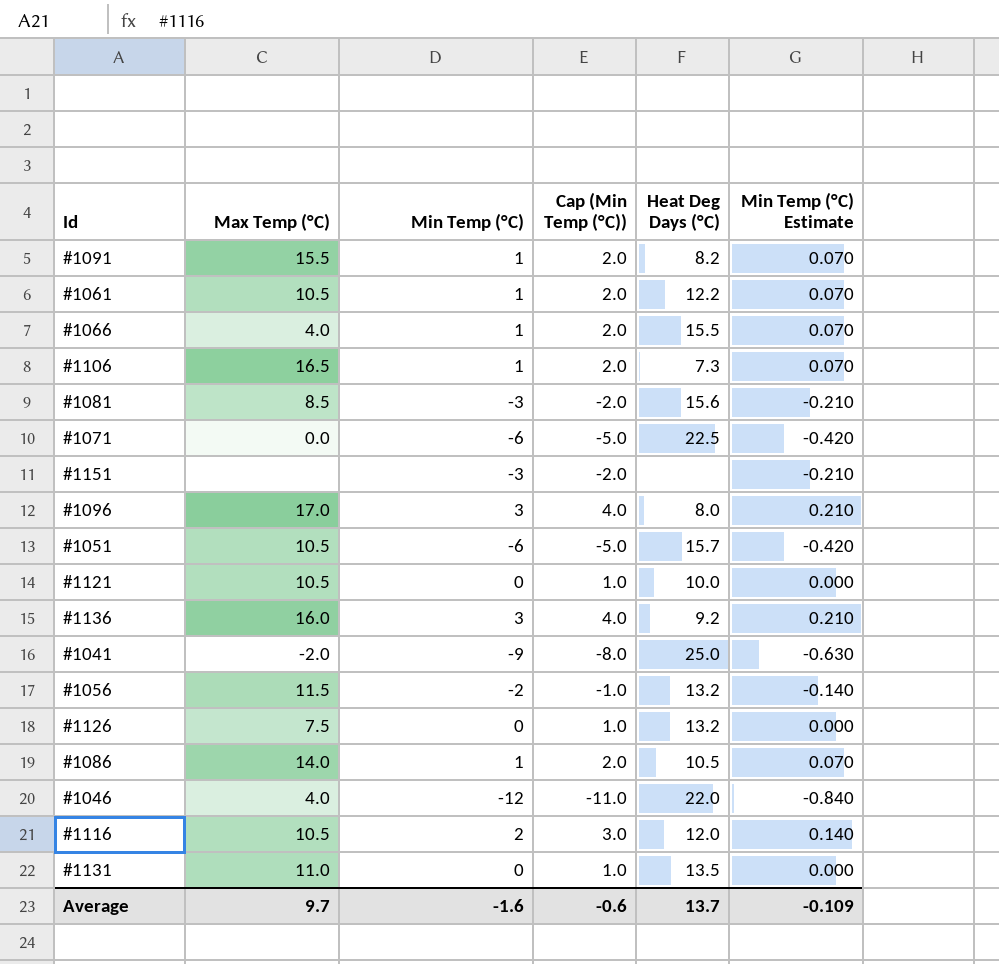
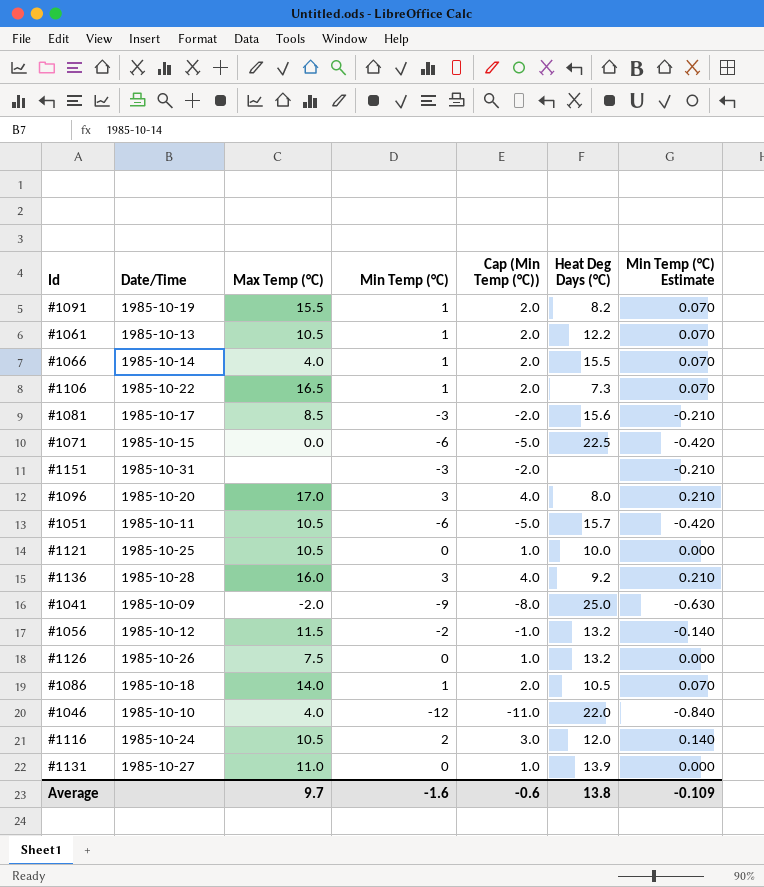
column Date/Time | position: none -> 2
#1131 | Heat Deg Days (°C): 13.5 -> 13.9
Average | Heat Deg Days (°C): 13.7 -> 13.8

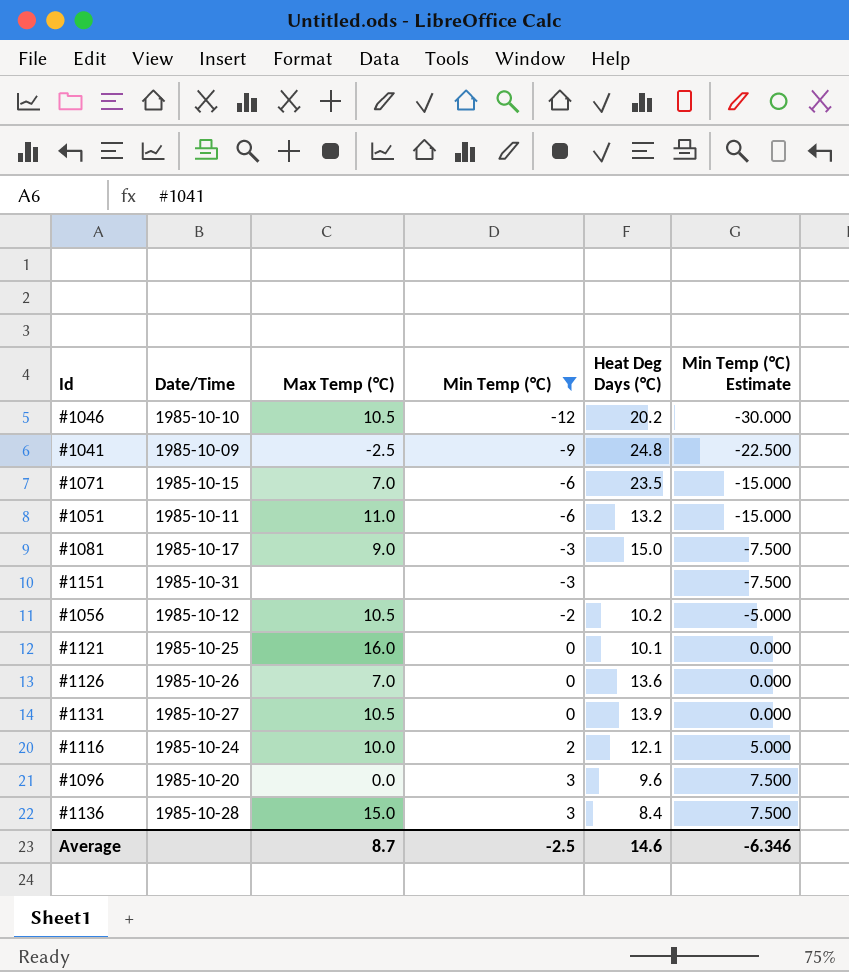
filter: none -> Min Temp (°C) != 1
row order: none -> Min Temp (°C) ascending
column Cap (Min Temp (°C)) | formula: [Min Temp (°C)] + 1 -> none
column Min Temp (°C) Estimate | formula: [Min Temp (°C)] * 0.07 -> [Min Temp (°C)] * 2.5
#1046 | Max Temp (°C): 4.0 -> 10.5
#1046 | Heat Deg Days (°C): 22.0 -> 20.2
#1041 | Max Temp (°C): -2.0 -> -2.5
#1041 | Heat Deg Days (°C): 25.0 -> 24.8
#1071 | Max Temp (°C): 0.0 -> 7.0
#1071 | Heat Deg Days (°C): 22.5 -> 23.5
#1051 | Max Temp (°C): 10.5 -> 11.0
#1051 | Heat Deg Days (°C): 15.7 -> 13.2
#1081 | Max Temp (°C): 8.5 -> 9.0
#1081 | Heat Deg Days (°C): 15.6 -> 15.0
#1056 | Max Temp (°C): 11.5 -> 10.5
#1056 | Heat Deg Days (°C): 13.2 -> 10.2
#1121 | Max Temp (°C): 10.5 -> 16.0
#1121 | Heat Deg Days (°C): 10.0 -> 10.1
#1126 | Max Temp (°C): 7.5 -> 7.0
#1126 | Heat Deg Days (°C): 13.2 -> 13.6
#1131 | Max Temp (°C): 11.0 -> 10.5
#1116 | Max Temp (°C): 10.5 -> 10.0
#1116 | Heat Deg Days (°C): 12.0 -> 12.1
#1096 | Max Temp (°C): 17.0 -> 0.0
#1096 | Heat Deg Days (°C): 8.0 -> 9.6
#1136 | Max Temp (°C): 16.0 -> 15.0
#1136 | Heat Deg Days (°C): 9.2 -> 8.4
Average | Max Temp (°C): 9.7 -> 8.7
Average | Min Temp (°C): -1.6 -> -2.5
Average | Heat Deg Days (°C): 13.8 -> 14.6
Average | Min Temp (°C) Estimate: -0.109 -> -6.346

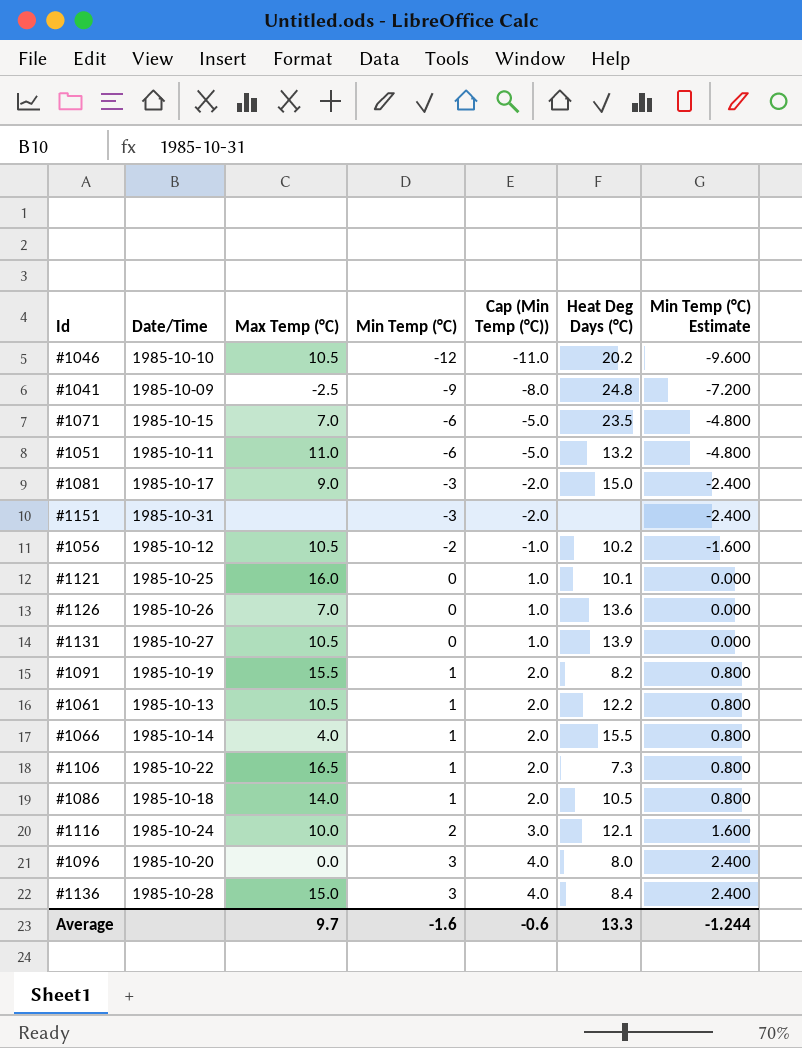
filter: Min Temp (°C) != 1 -> none
column Cap (Min Temp (°C)) | formula: none -> [Min Temp (°C)] + 1
column Min Temp (°C) Estimate | formula: [Min Temp (°C)] * 2.5 -> [Min Temp (°C)] * 0.8
#1096 | Heat Deg Days (°C): 9.6 -> 8.0
Average | Max Temp (°C): 8.7 -> 9.7
Average | Min Temp (°C): -2.5 -> -1.6
Average | Heat Deg Days (°C): 14.6 -> 13.3
Average | Min Temp (°C) Estimate: -6.346 -> -1.244

